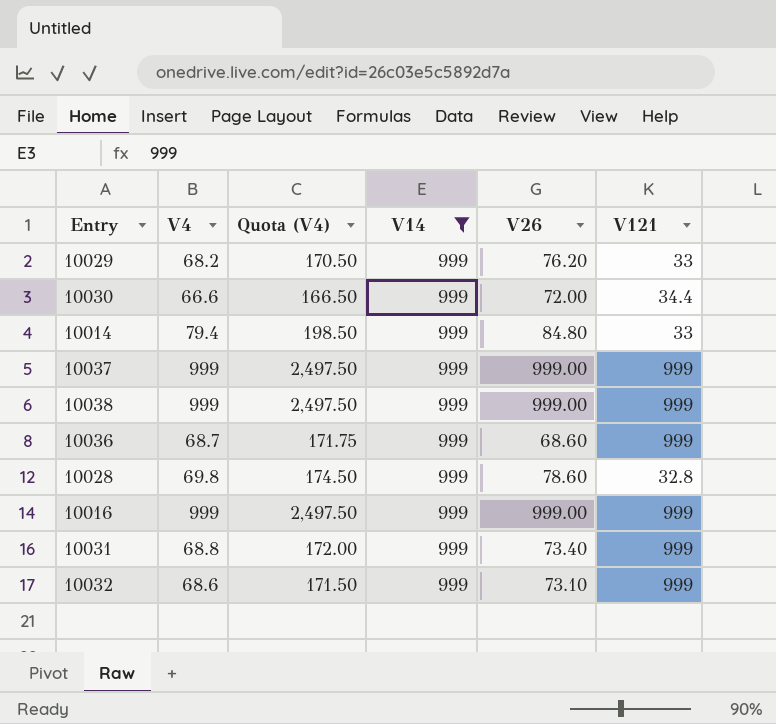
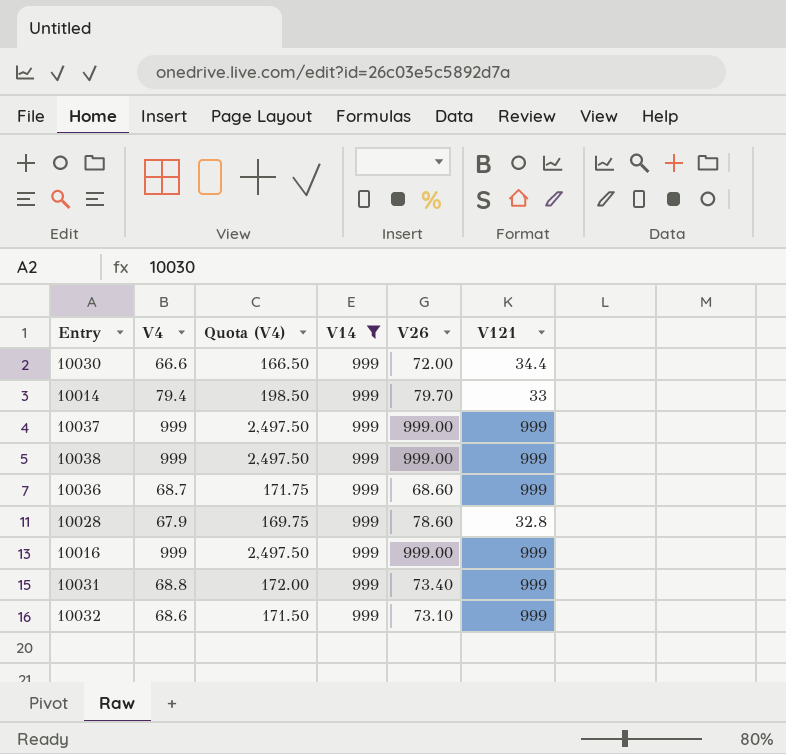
row 10029: 68.2 | 170.50 | 999 | 76.20 | 33 -> none
10014 | V26: 84.80 -> 79.70
10028 | V4: 69.8 -> 67.9
10028 | Quota (V4): 174.50 -> 169.75

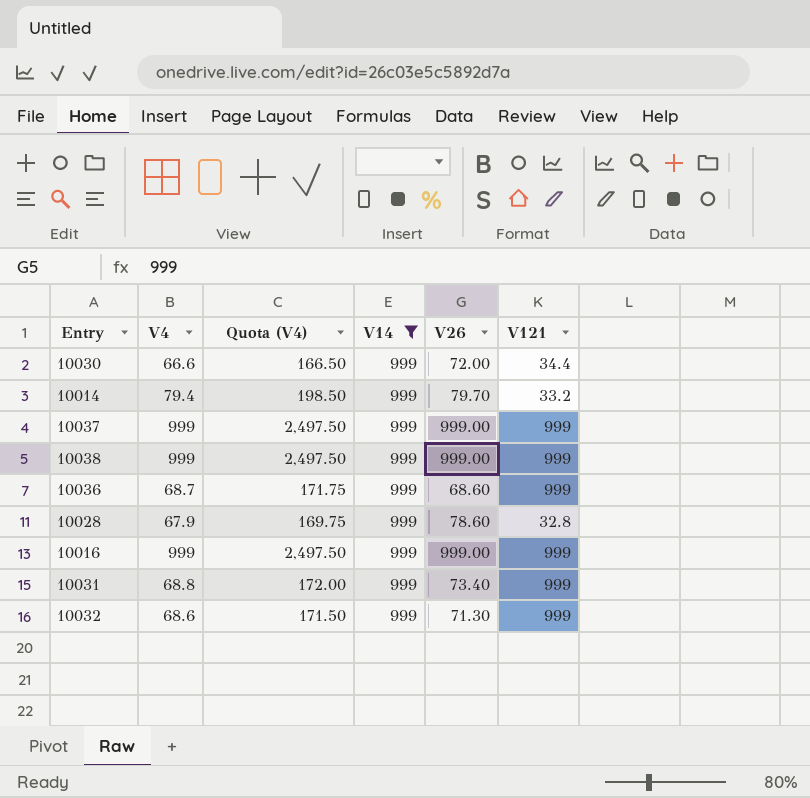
10014 | V121: 33 -> 33.2
10032 | V26: 73.10 -> 71.30

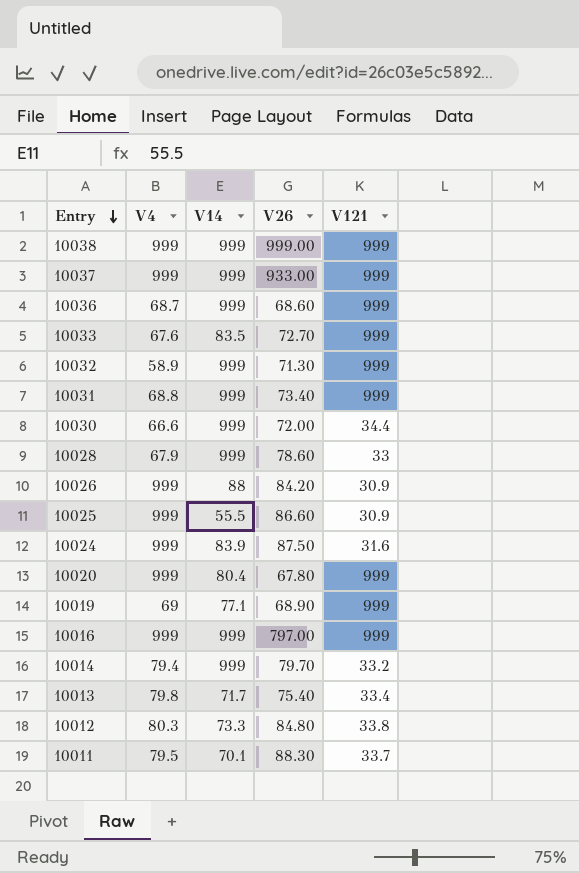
filter: V14 = 999 -> none
row order: none -> Entry descending
column Quota (V4) | formula: [V4] * 2.5 -> none
10037 | V26: 999.00 -> 933.00
10032 | V4: 68.6 -> 58.9
10028 | V121: 32.8 -> 33
10016 | V26: 999.00 -> 797.00

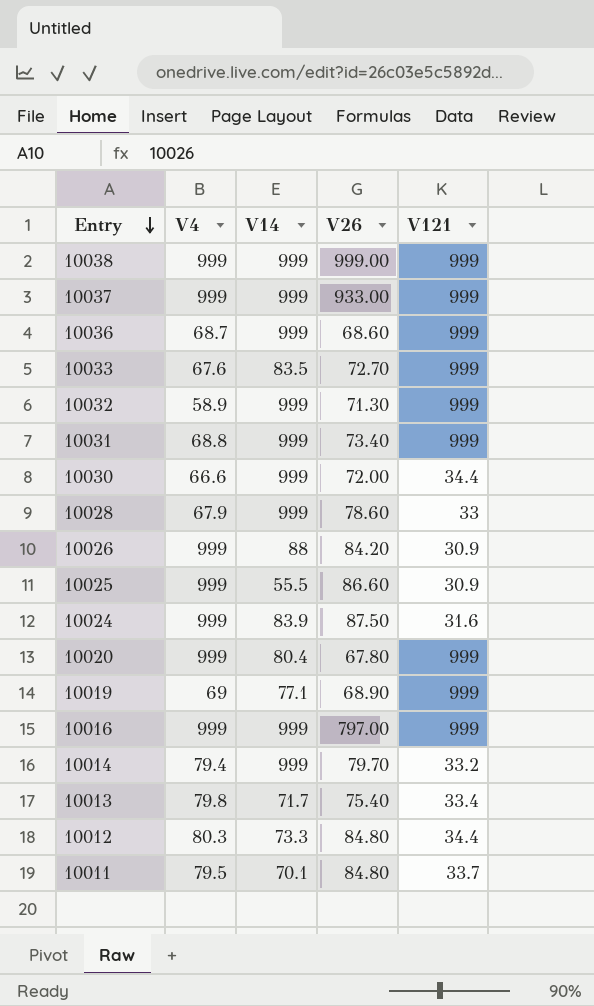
10012 | V121: 33.8 -> 34.4
10011 | V26: 88.30 -> 84.80

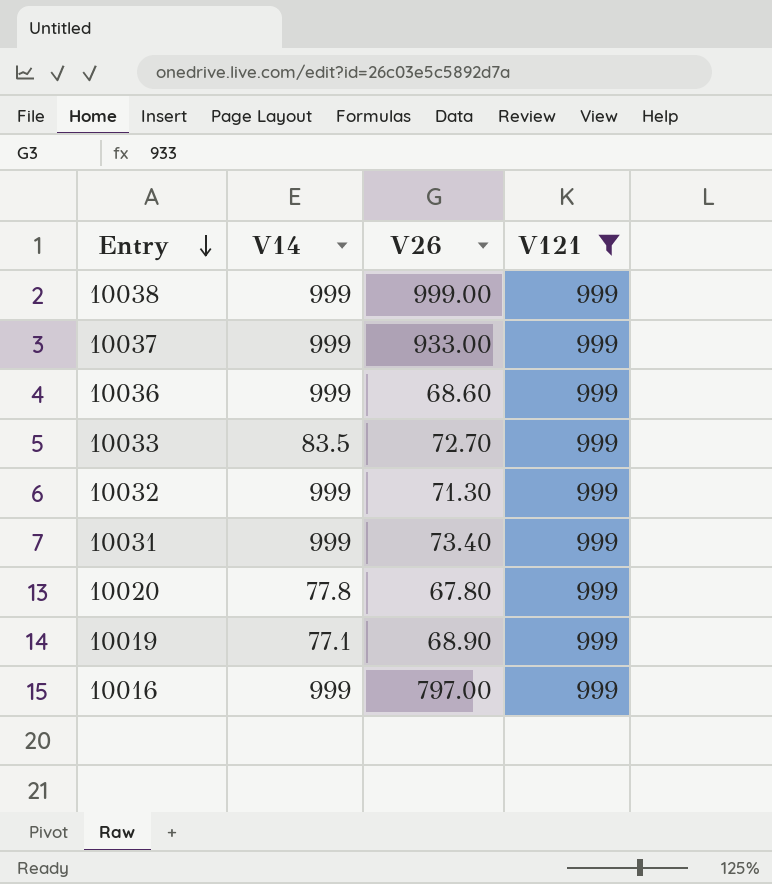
filter: none -> V121 = 999
column V4 | position: 2 -> none
10020 | V14: 80.4 -> 77.8

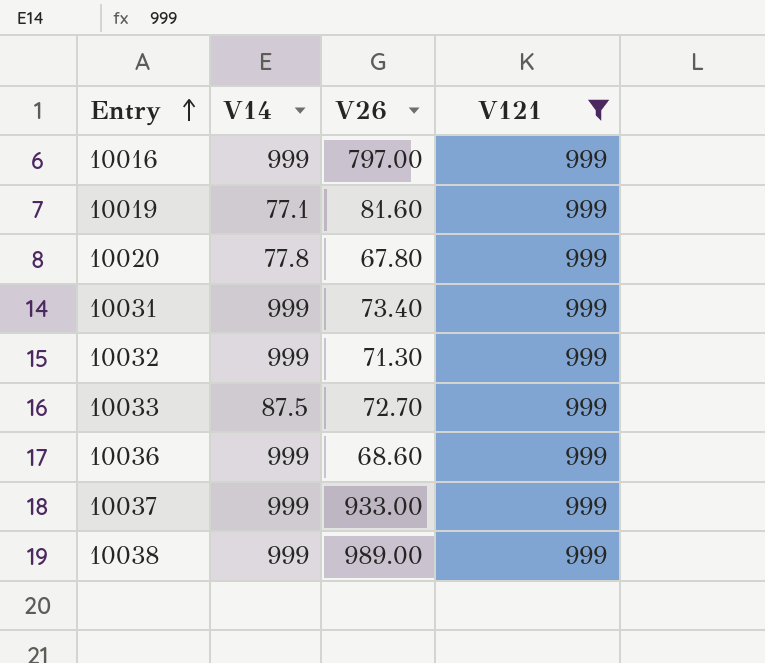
row order: Entry descending -> Entry ascending
10019 | V26: 68.90 -> 81.60
10033 | V14: 83.5 -> 87.5
10038 | V26: 999.00 -> 989.00

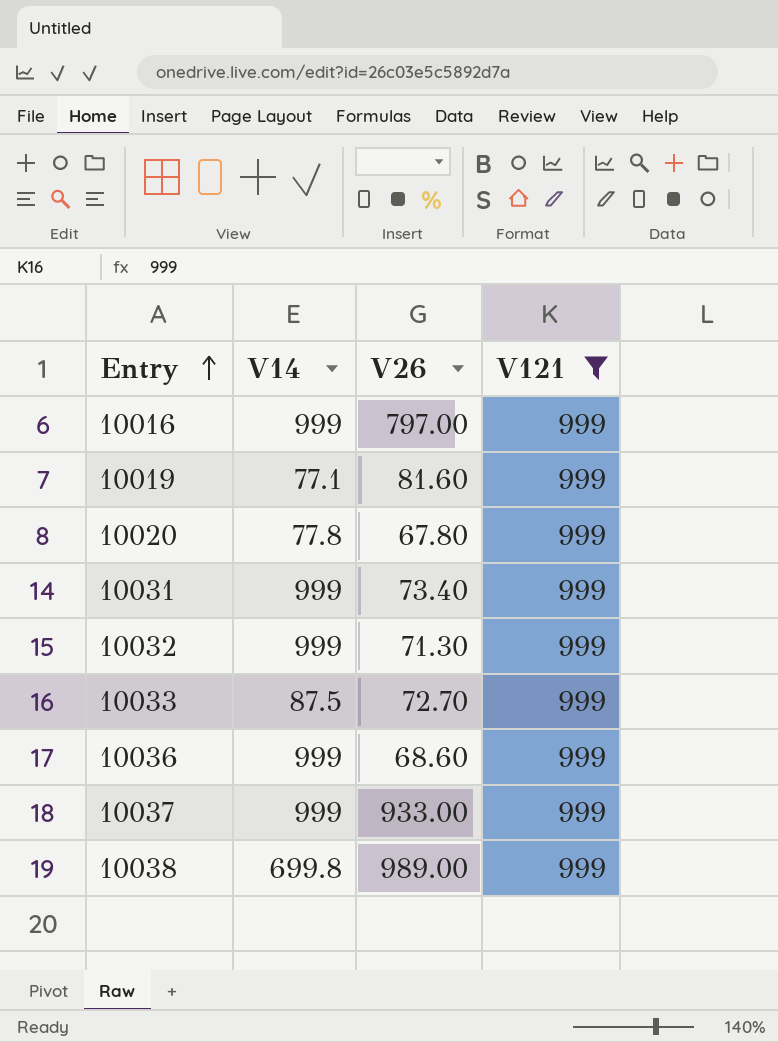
10038 | V14: 999 -> 699.8

